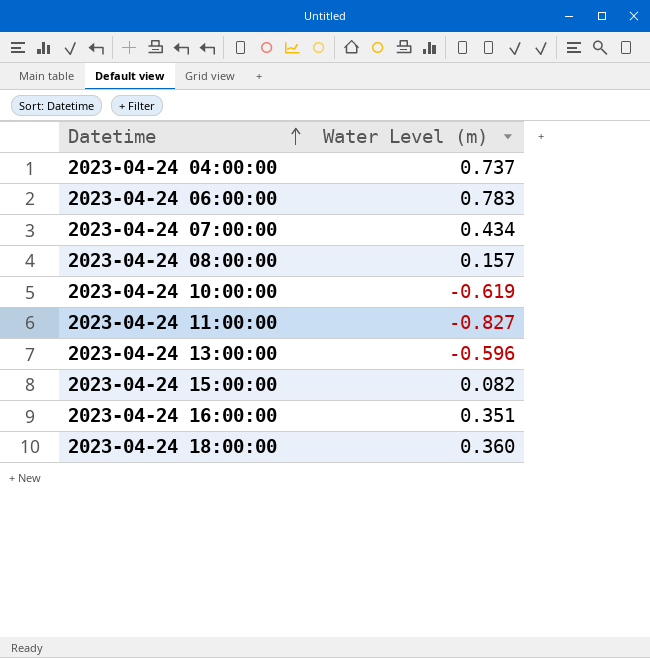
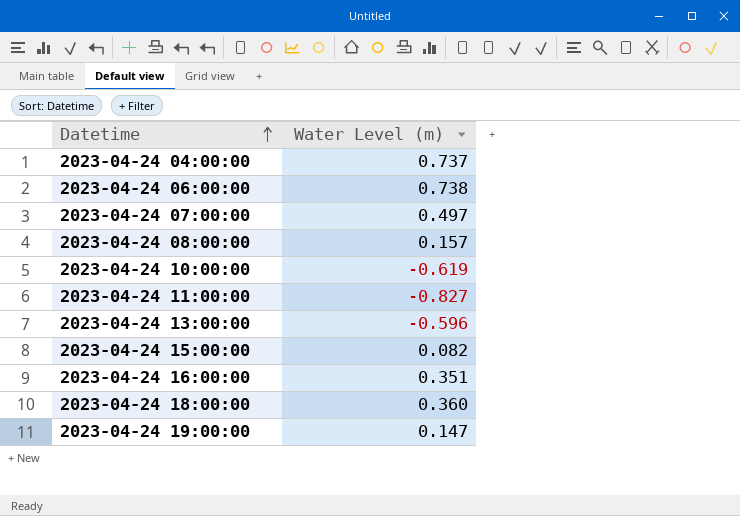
2023-04-24 06:00:00 | Water Level (m): 0.783 -> 0.738
2023-04-24 07:00:00 | Water Level (m): 0.434 -> 0.497
row 2023-04-24 19:00:00: none -> 0.147

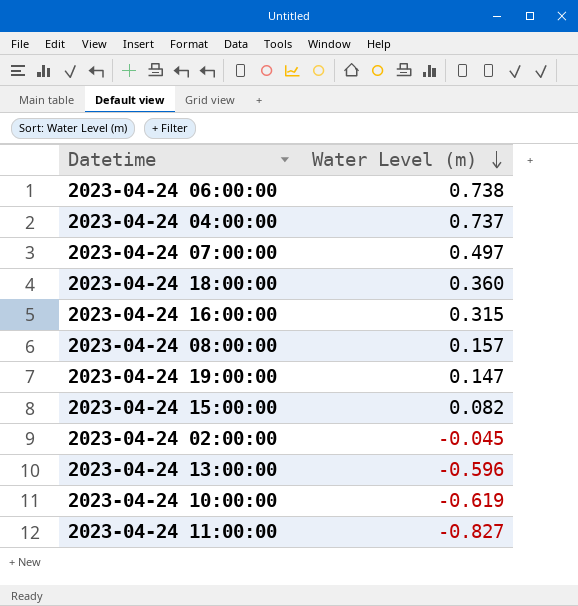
row order: Datetime ascending -> Water Level (m) descending
2023-04-24 16:00:00 | Water Level (m): 0.351 -> 0.315
row 2023-04-24 02:00:00: none -> -0.045

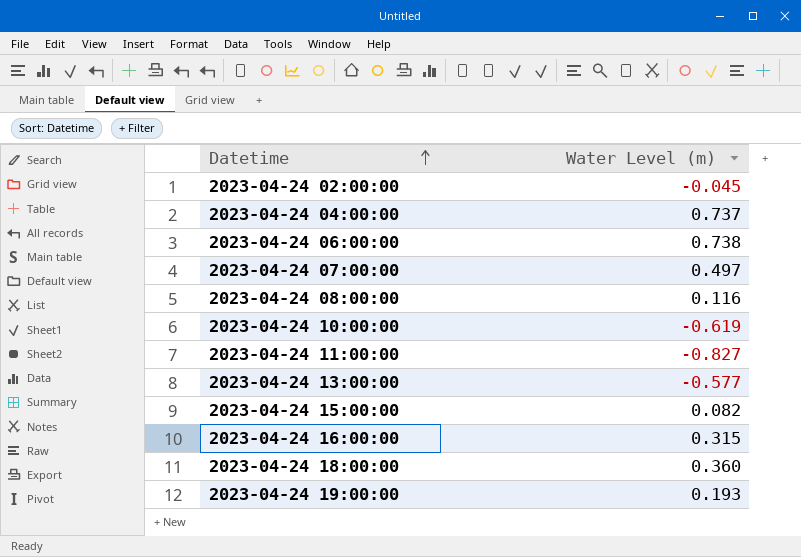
row order: Water Level (m) descending -> Datetime ascending
2023-04-24 08:00:00 | Water Level (m): 0.157 -> 0.116
2023-04-24 13:00:00 | Water Level (m): -0.596 -> -0.577
2023-04-24 19:00:00 | Water Level (m): 0.147 -> 0.193

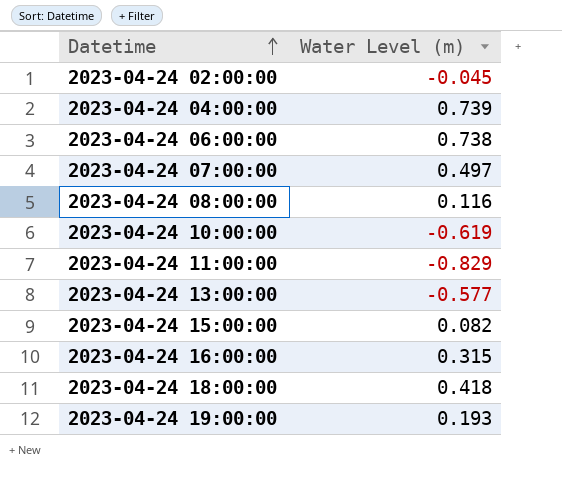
2023-04-24 04:00:00 | Water Level (m): 0.737 -> 0.739
2023-04-24 11:00:00 | Water Level (m): -0.827 -> -0.829
2023-04-24 18:00:00 | Water Level (m): 0.360 -> 0.418

